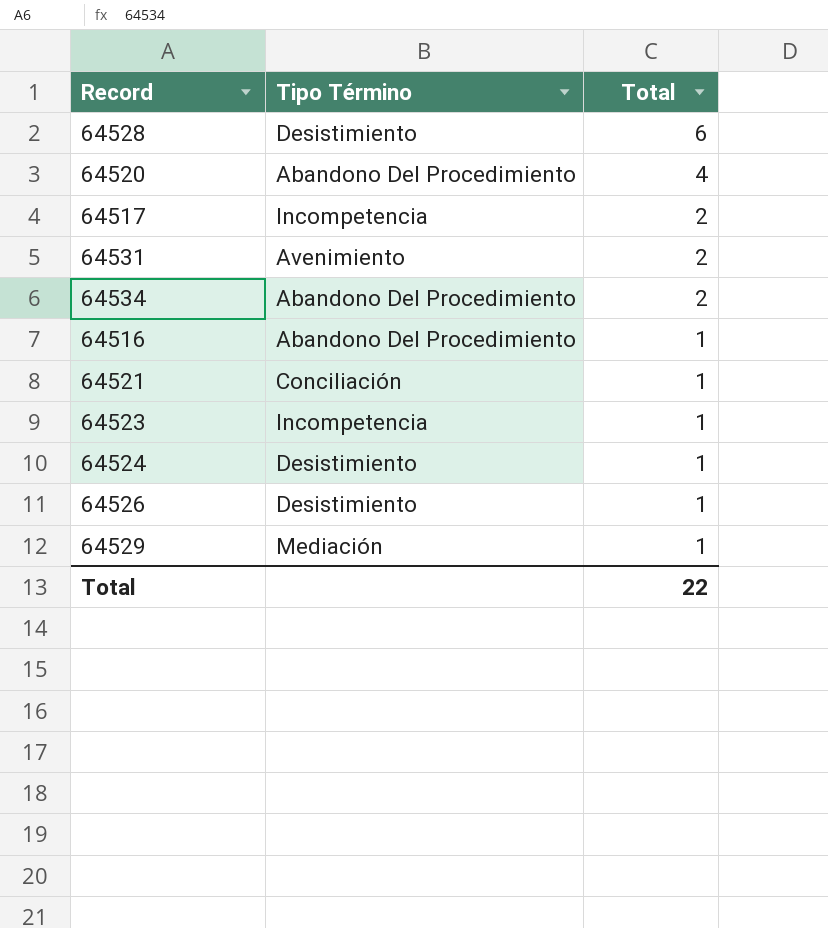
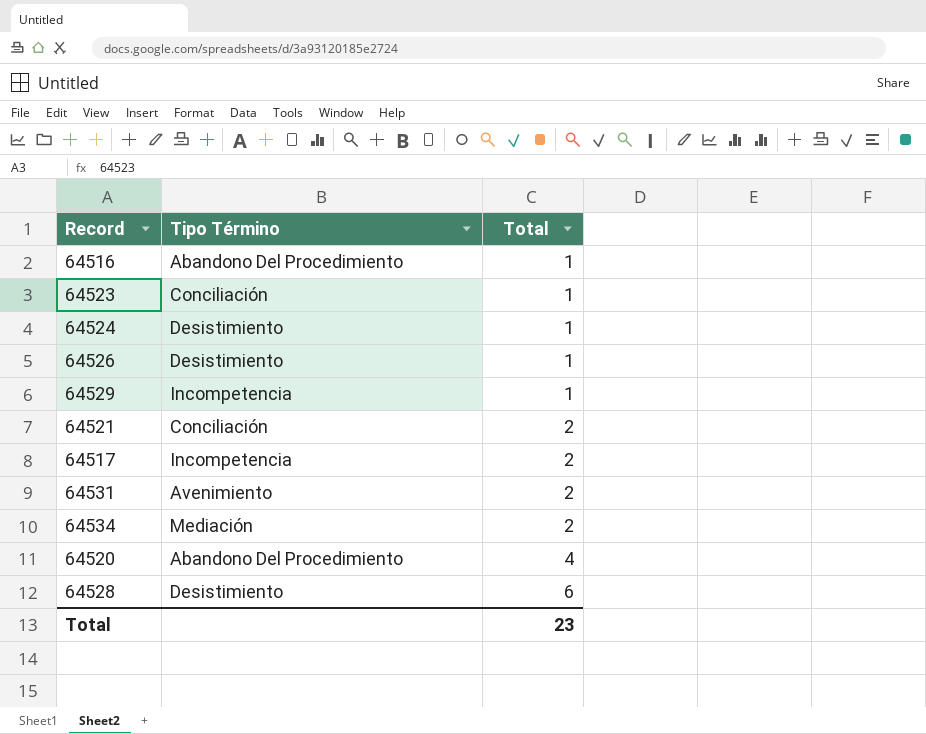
row order: Total descending -> Total ascending
64523 | Tipo Término: Incompetencia -> Conciliación
64529 | Tipo Término: Mediación -> Incompetencia
64521 | Total: 1 -> 2
64534 | Tipo Término: Abandono Del Procedimiento -> Mediación
Total | Total: 22 -> 23

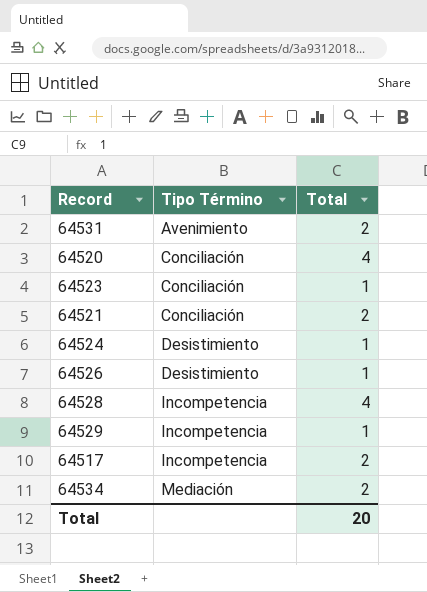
row order: Total ascending -> Tipo Término ascending
row 64516: Abandono Del Procedimiento | 1 -> none
64520 | Tipo Término: Abandono Del Procedimiento -> Conciliación
64528 | Tipo Término: Desistimiento -> Incompetencia
64528 | Total: 6 -> 4
Total | Total: 23 -> 20

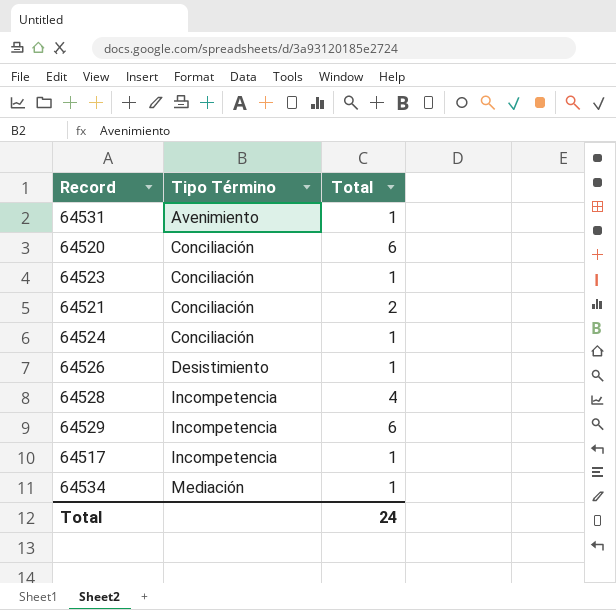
64531 | Total: 2 -> 1
64520 | Total: 4 -> 6
64524 | Tipo Término: Desistimiento -> Conciliación
64529 | Total: 1 -> 6
64517 | Total: 2 -> 1
64534 | Total: 2 -> 1
Total | Total: 20 -> 24

